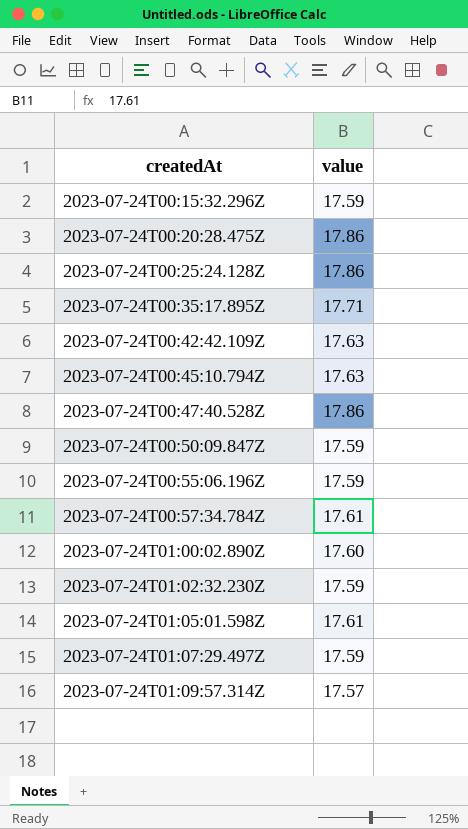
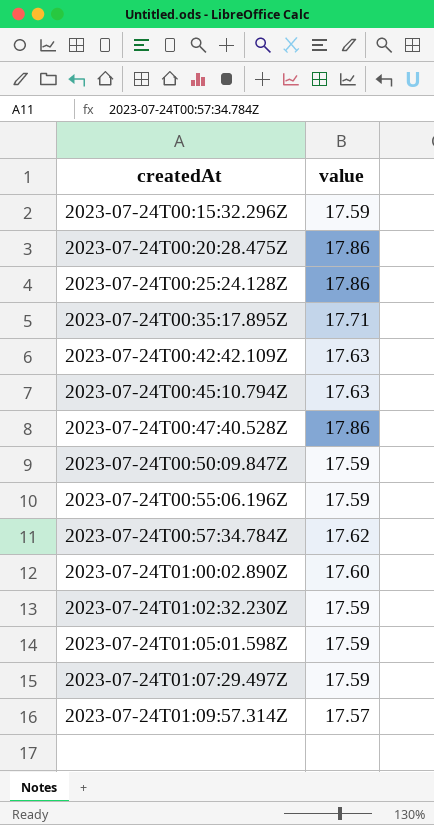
2023-07-24T00:57:34.784Z | value: 17.61 -> 17.62
2023-07-24T01:05:01.598Z | value: 17.61 -> 17.59

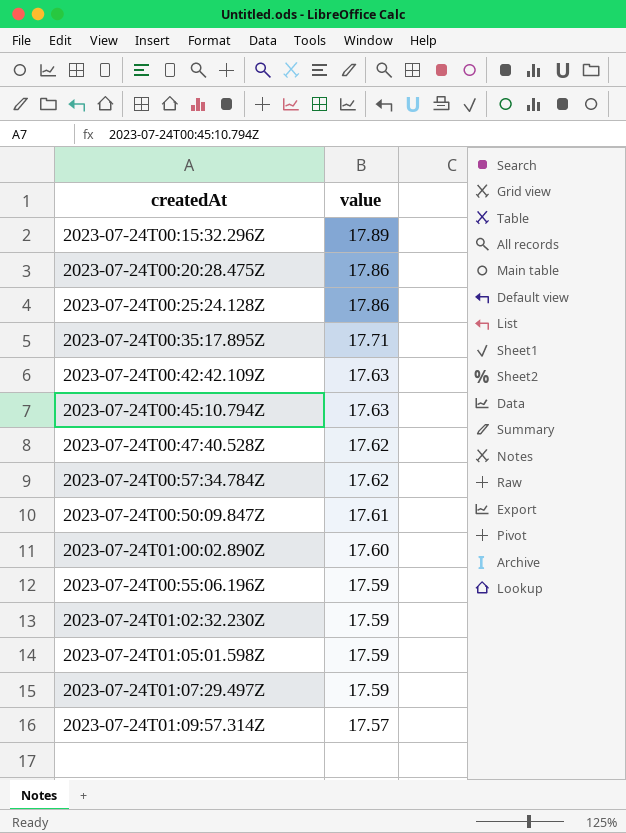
row order: createdAt ascending -> value descending
2023-07-24T00:15:32.296Z | value: 17.59 -> 17.89
2023-07-24T00:47:40.528Z | value: 17.86 -> 17.62
2023-07-24T00:50:09.847Z | value: 17.59 -> 17.61

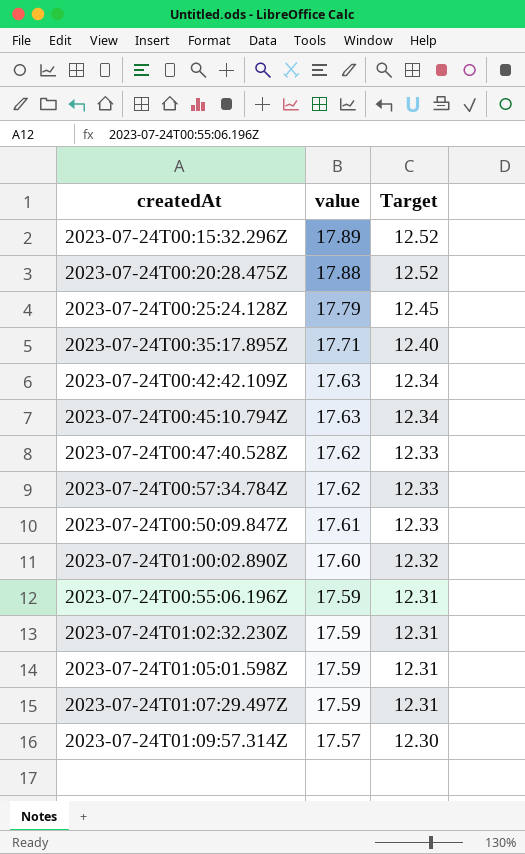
column Target | formula: none -> [value] * 0.7
2023-07-24T00:20:28.475Z | value: 17.86 -> 17.88
2023-07-24T00:25:24.128Z | value: 17.86 -> 17.79

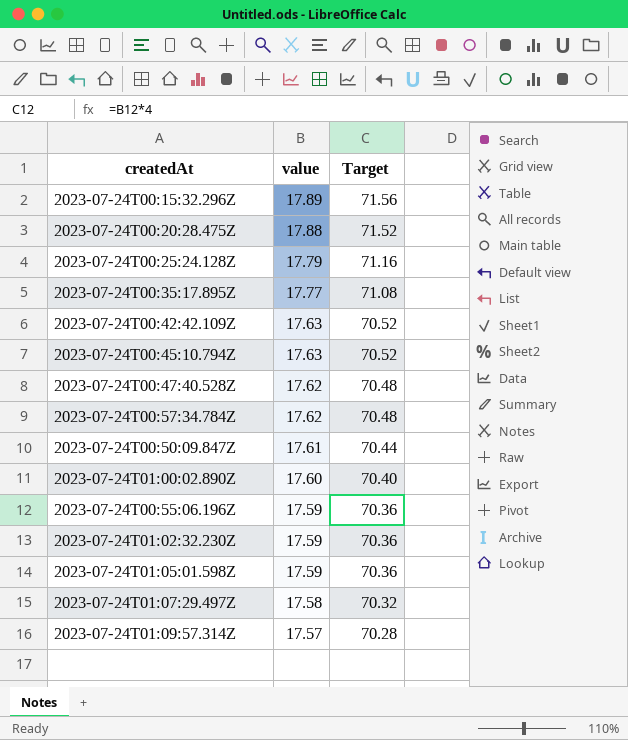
column Target | formula: [value] * 0.7 -> [value] * 4
2023-07-24T00:35:17.895Z | value: 17.71 -> 17.77
2023-07-24T01:07:29.497Z | value: 17.59 -> 17.58

